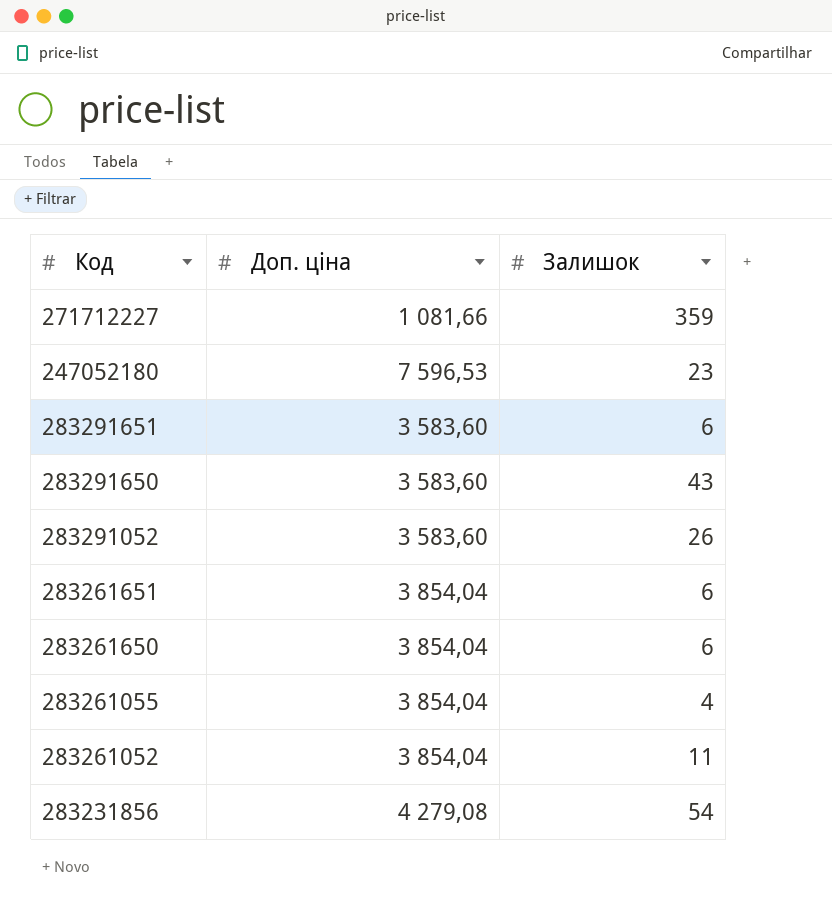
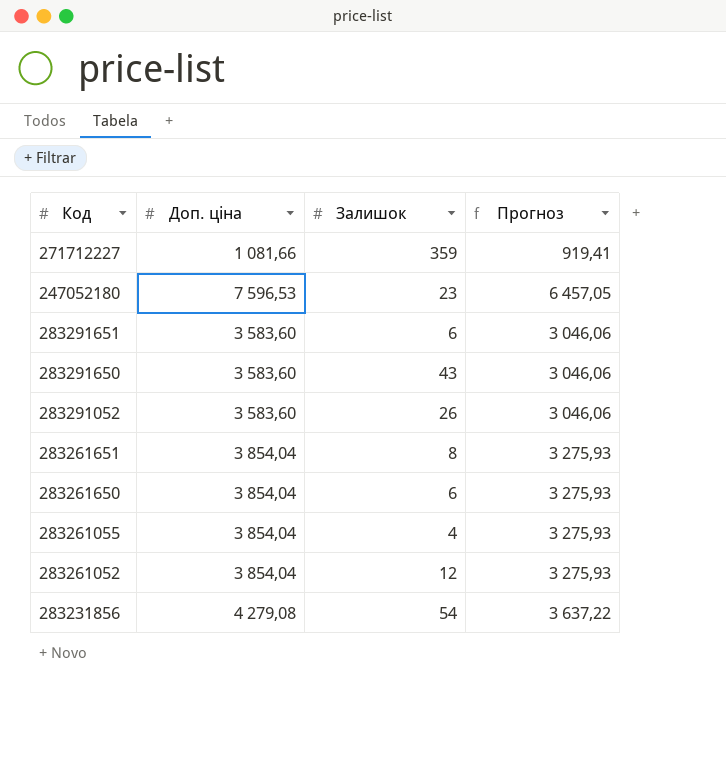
column Прогноз | formula: none -> [Доп. ціна] * 0,85
283261651 | Залишок: 6 -> 8
283261052 | Залишок: 11 -> 12

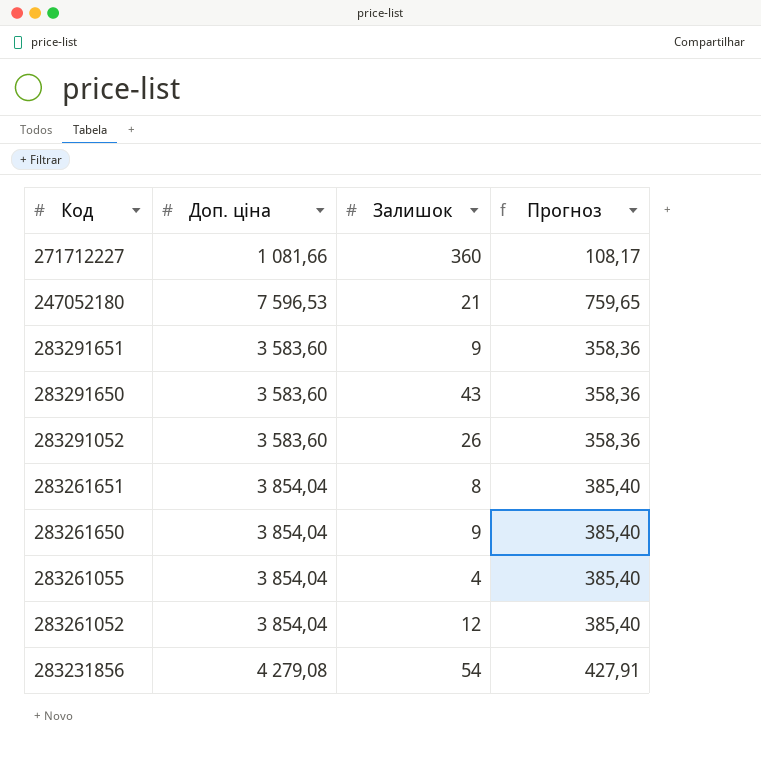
column Прогноз | formula: [Доп. ціна] * 0,85 -> [Доп. ціна] * 0,1
271712227 | Залишок: 359 -> 360
247052180 | Залишок: 23 -> 21
283291651 | Залишок: 6 -> 9
283261650 | Залишок: 6 -> 9

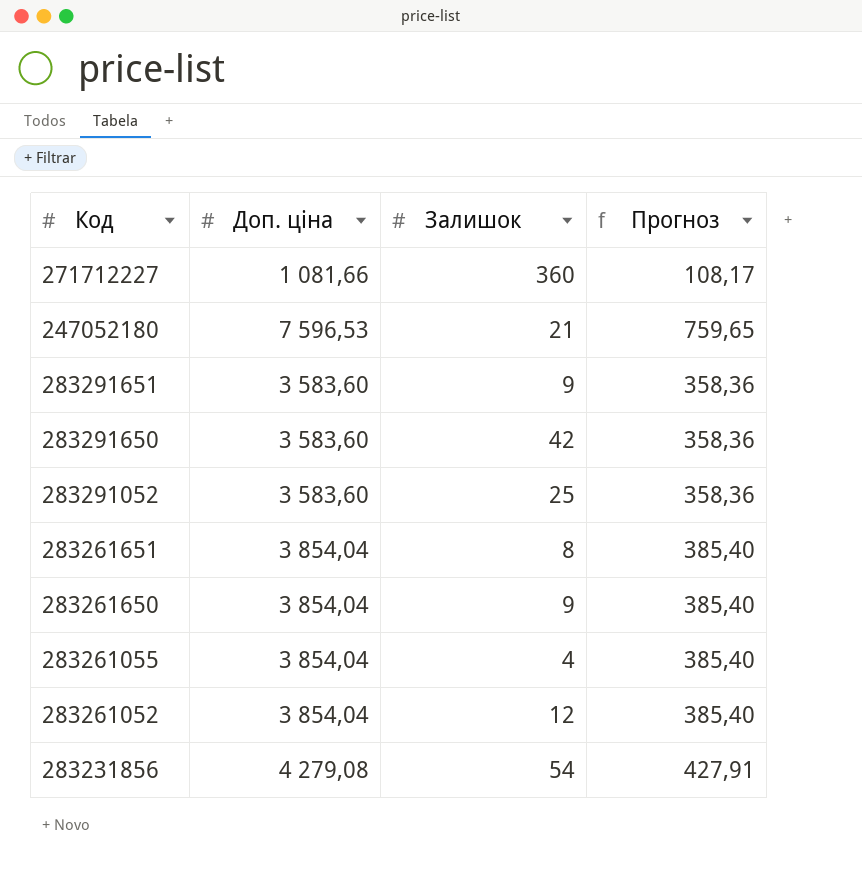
283291650 | Залишок: 43 -> 42
283291052 | Залишок: 26 -> 25

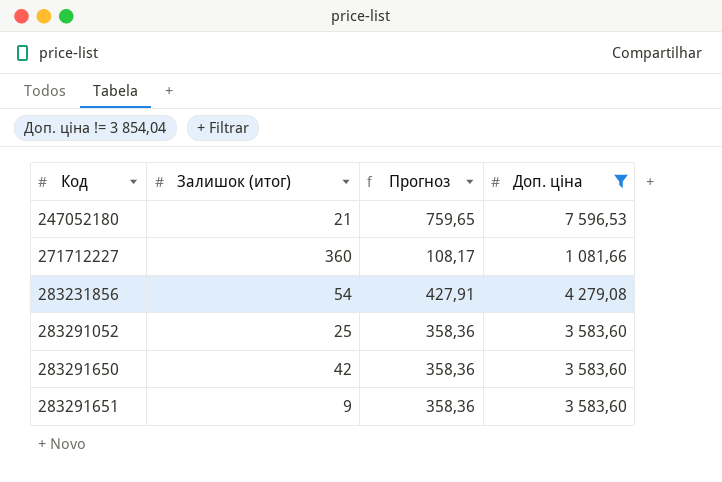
filter: none -> Доп. ціна != 3 854,04
row order: none -> Код ascending
column name: Залишок -> Залишок (итог)
column Доп. ціна | position: 2 -> 4

